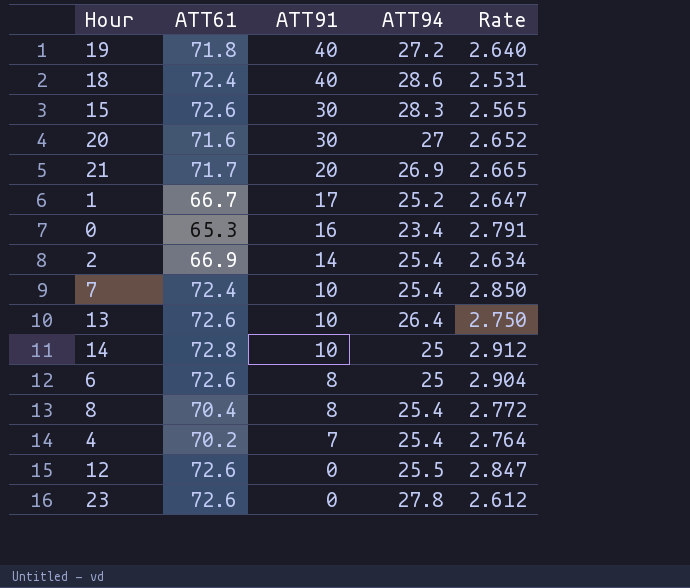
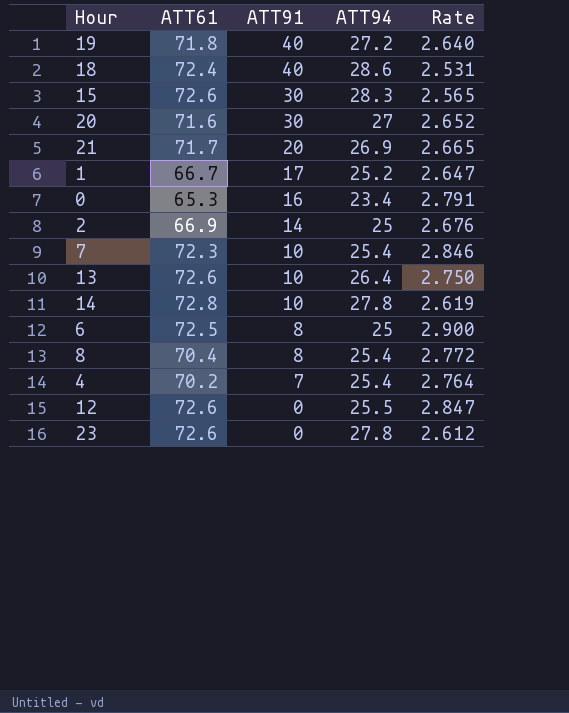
2 | ATT94: 25.4 -> 25
2 | Rate: 2.634 -> 2.676
7 | ATT61: 72.4 -> 72.3
7 | Rate: 2.850 -> 2.846
14 | ATT94: 25 -> 27.8
14 | Rate: 2.912 -> 2.619
6 | ATT61: 72.6 -> 72.5
6 | Rate: 2.904 -> 2.900

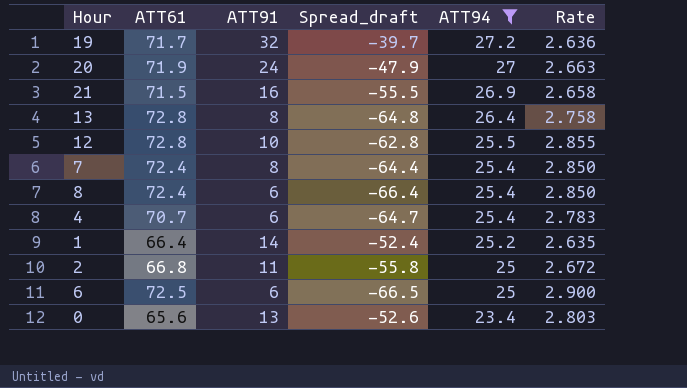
filter: none -> ATT94 <= 27.2
row order: ATT91 descending -> ATT94 descending
column Spread_draft | formula: none -> [ATT91] - [ATT61]
19 | ATT61: 71.8 -> 71.7
19 | ATT91: 40 -> 32
19 | Rate: 2.640 -> 2.636
20 | ATT61: 71.6 -> 71.9
20 | ATT91: 30 -> 24
20 | Rate: 2.652 -> 2.663
21 | ATT61: 71.7 -> 71.5
21 | ATT91: 20 -> 16
21 | Rate: 2.665 -> 2.658
13 | ATT61: 72.6 -> 72.8
13 | ATT91: 10 -> 8
13 | Rate: 2.750 -> 2.758
12 | ATT61: 72.6 -> 72.8
12 | ATT91: 0 -> 10
12 | Rate: 2.847 -> 2.855
7 | ATT61: 72.3 -> 72.4
7 | ATT91: 10 -> 8
7 | Rate: 2.846 -> 2.850
8 | ATT61: 70.4 -> 72.4
8 | ATT91: 8 -> 6
8 | Rate: 2.772 -> 2.850
4 | ATT61: 70.2 -> 70.7
4 | ATT91: 7 -> 6
4 | Rate: 2.764 -> 2.783
1 | ATT61: 66.7 -> 66.4
1 | ATT91: 17 -> 14
1 | Rate: 2.647 -> 2.635
2 | ATT61: 66.9 -> 66.8
2 | ATT91: 14 -> 11
2 | Rate: 2.676 -> 2.672
6 | ATT91: 8 -> 6
0 | ATT61: 65.3 -> 65.6
0 | ATT91: 16 -> 13
0 | Rate: 2.791 -> 2.803

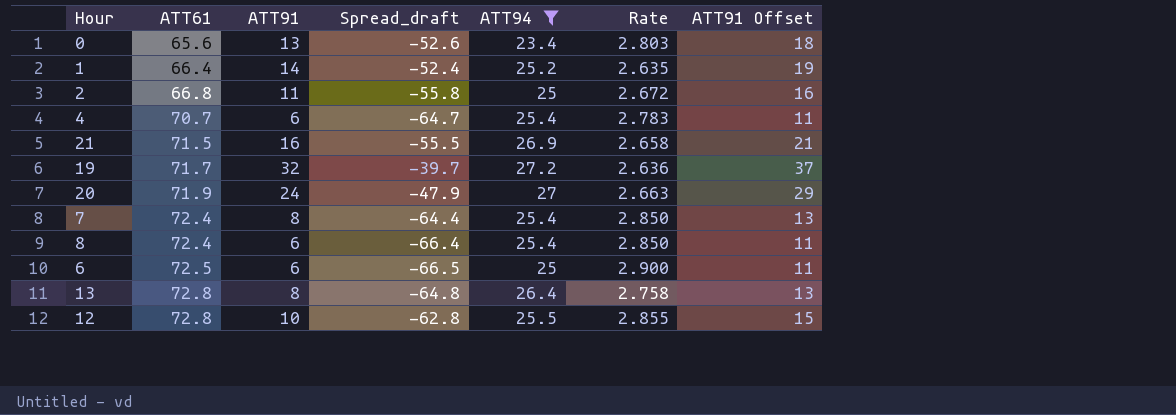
row order: ATT94 descending -> ATT61 ascending
column ATT91 Offset | formula: none -> [ATT91] + 5

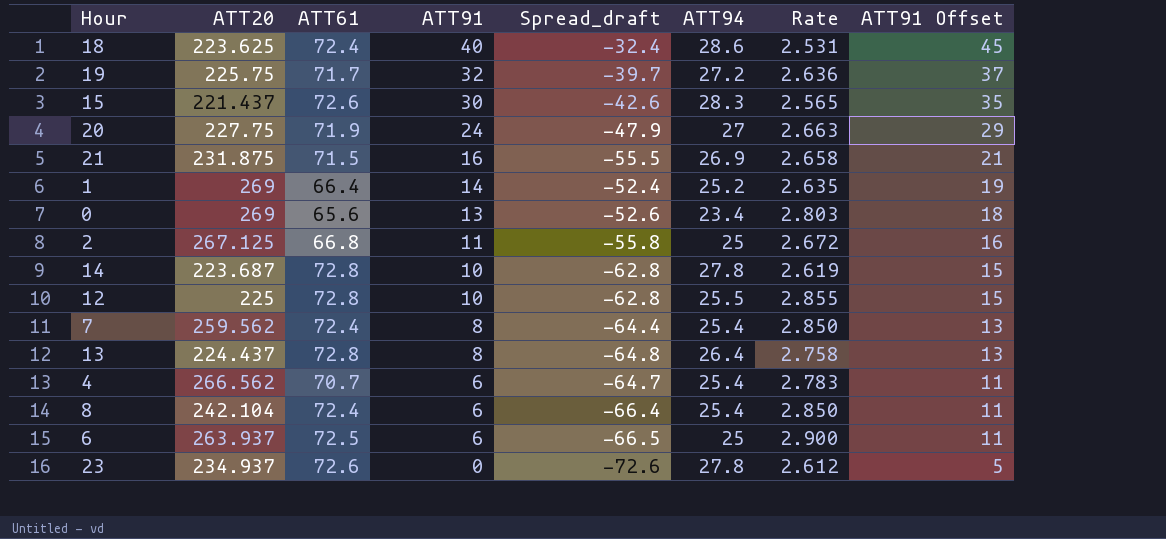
filter: ATT94 <= 27.2 -> none
row order: ATT61 ascending -> ATT91 descending
column ATT20 | position: none -> 2

